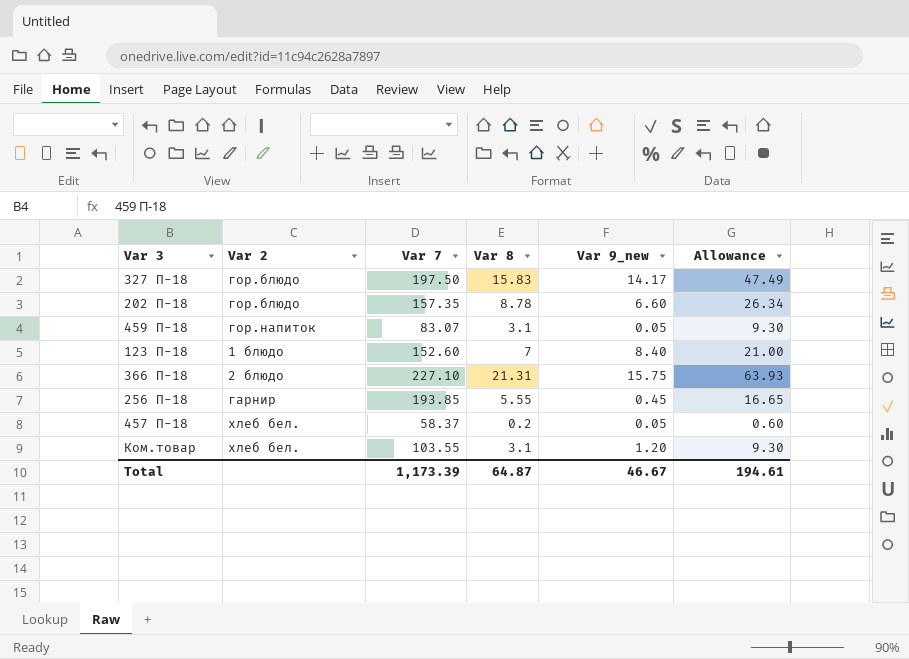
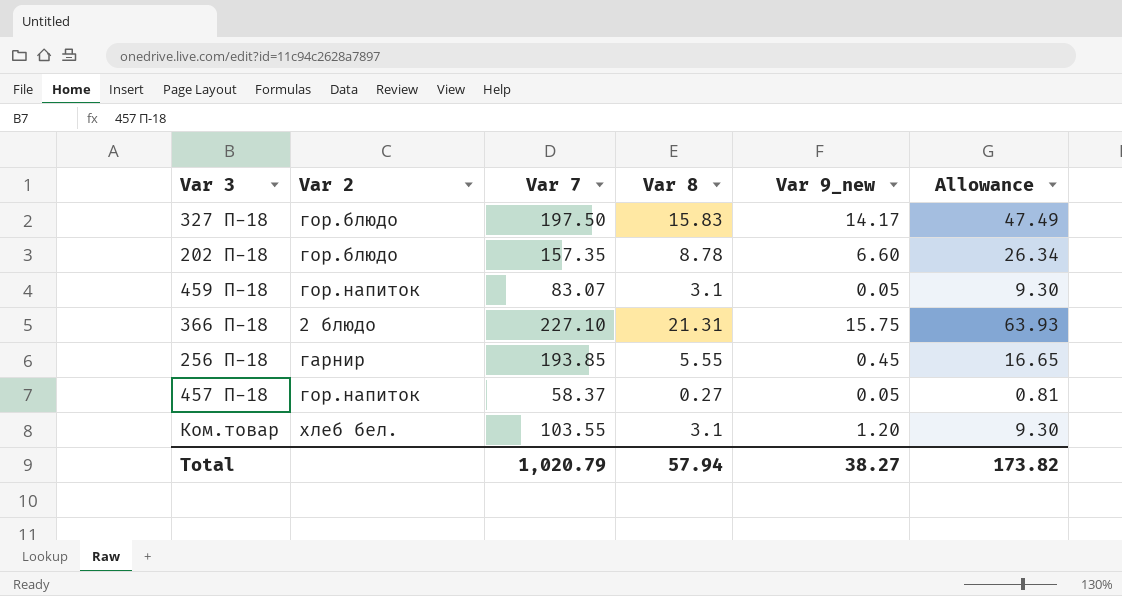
row 123 П-18: 1 блюдо | 152.60 | 7 | 8.40 | 21.00 -> none
457 П-18 | Var 2: хлеб бел. -> гор.напиток
457 П-18 | Var 8: 0.2 -> 0.27
457 П-18 | Allowance: 0.60 -> 0.81
Total | Var 7: 1,173.39 -> 1,020.79
Total | Var 8: 64.87 -> 57.94
Total | Var 9_new: 46.67 -> 38.27
Total | Allowance: 194.61 -> 173.82

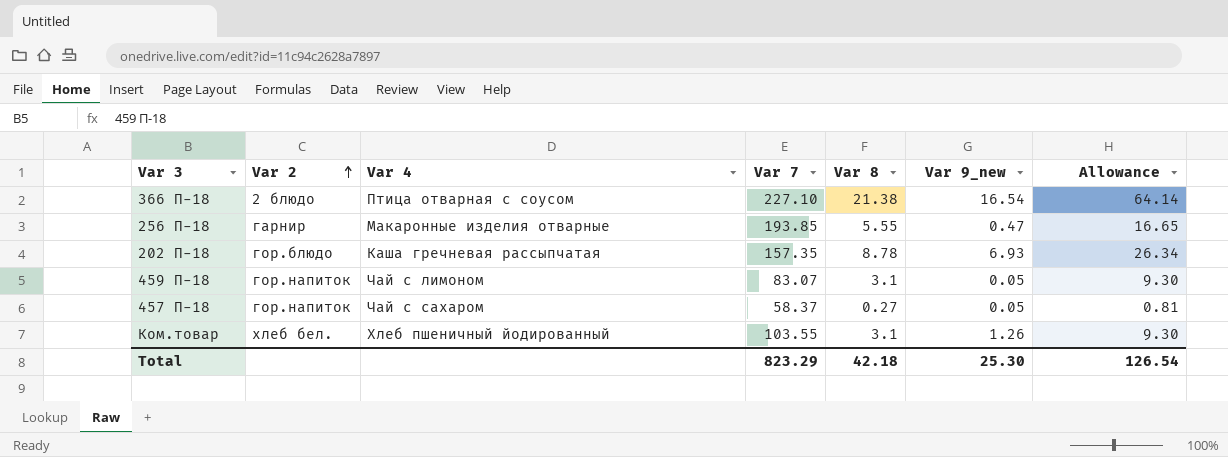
row order: none -> Var 2 ascending
column Var 4 | position: none -> 3
row 327 П-18: гор.блюдо | 197.50 | 15.83 | 14.17 | 47.49 -> none
366 П-18 | Var 8: 21.31 -> 21.38
366 П-18 | Var 9_new: 15.75 -> 16.54
366 П-18 | Allowance: 63.93 -> 64.14
256 П-18 | Var 9_new: 0.45 -> 0.47
202 П-18 | Var 9_new: 6.60 -> 6.93
Ком.товар | Var 9_new: 1.20 -> 1.26
Total | Var 7: 1,020.79 -> 823.29
Total | Var 8: 57.94 -> 42.18
Total | Var 9_new: 38.27 -> 25.30
Total | Allowance: 173.82 -> 126.54

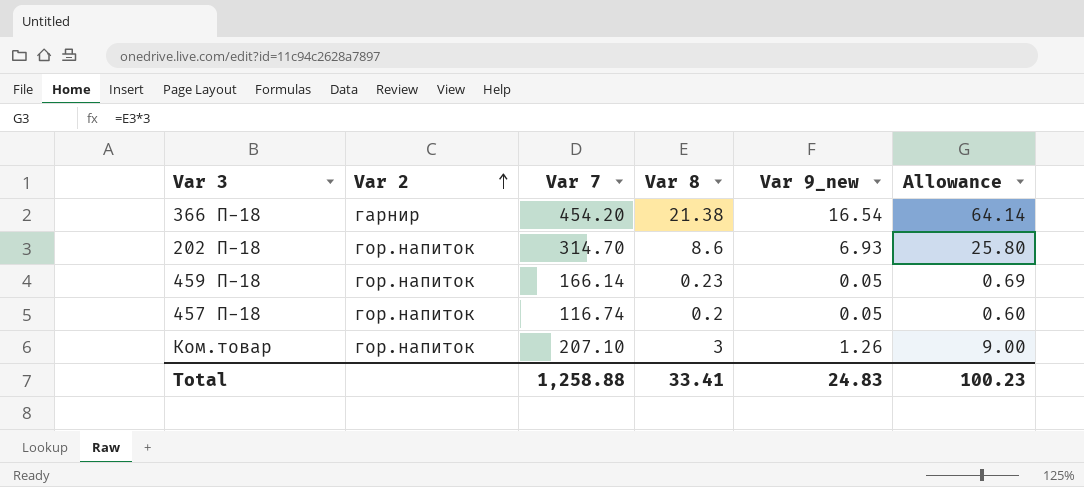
column Var 4 | position: 3 -> none
row 256 П-18: гарнир | Макаронные изделия отварные | 193.85 | 5.55 | 0.47 | 16.65 -> none
366 П-18 | Var 2: 2 блюдо -> гарнир
366 П-18 | Var 7: 227.10 -> 454.20
202 П-18 | Var 2: гор.блюдо -> гор.напиток
202 П-18 | Var 7: 157.35 -> 314.70
202 П-18 | Var 8: 8.78 -> 8.6
202 П-18 | Allowance: 26.34 -> 25.80
459 П-18 | Var 7: 83.07 -> 166.14
459 П-18 | Var 8: 3.1 -> 0.23
459 П-18 | Allowance: 9.30 -> 0.69
457 П-18 | Var 7: 58.37 -> 116.74
457 П-18 | Var 8: 0.27 -> 0.2
457 П-18 | Allowance: 0.81 -> 0.60
Ком.товар | Var 2: хлеб бел. -> гор.напиток
Ком.товар | Var 7: 103.55 -> 207.10
Ком.товар | Var 8: 3.1 -> 3
Ком.товар | Allowance: 9.30 -> 9.00
Total | Var 7: 823.29 -> 1,258.88
Total | Var 8: 42.18 -> 33.41
Total | Var 9_new: 25.30 -> 24.83
Total | Allowance: 126.54 -> 100.23

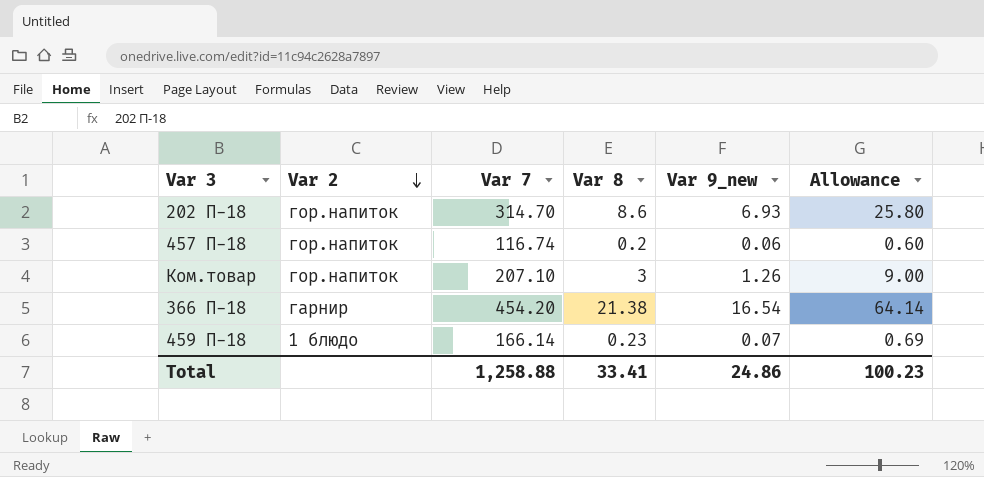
row order: Var 2 ascending -> Var 2 descending
457 П-18 | Var 9_new: 0.05 -> 0.06
459 П-18 | Var 2: гор.напиток -> 1 блюдо
459 П-18 | Var 9_new: 0.05 -> 0.07
Total | Var 9_new: 24.83 -> 24.86

